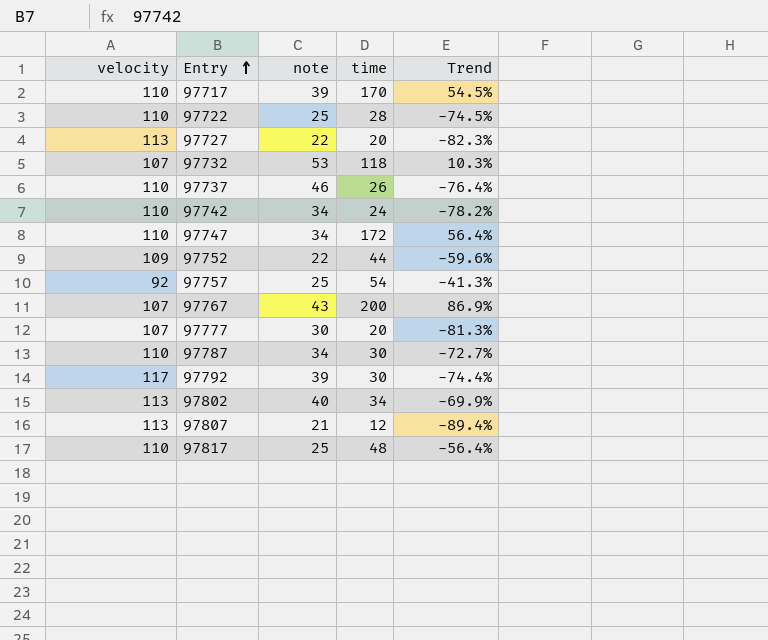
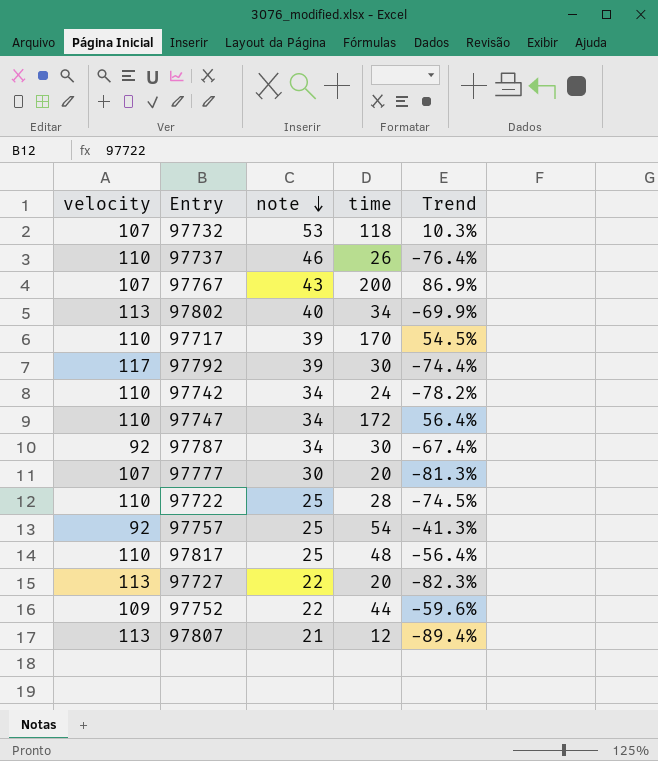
row order: Entry ascending -> note descending
97787 | velocity: 110 -> 92
97787 | Trend: -72.7% -> -67.4%

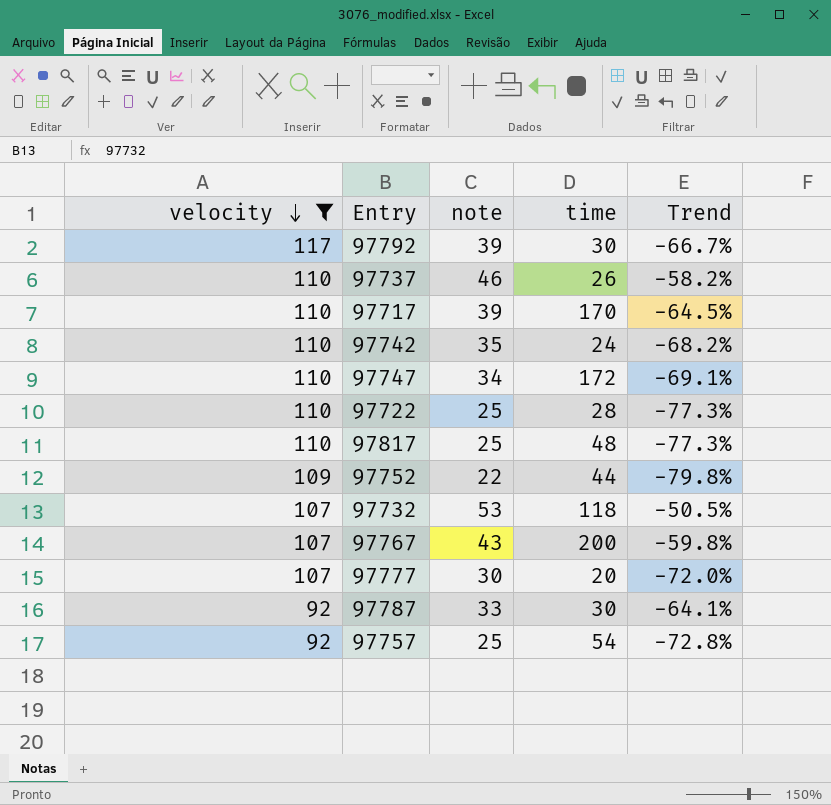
filter: none -> velocity != 113
row order: note descending -> velocity descending
column Trend | formula: ([time] - [velocity]) / [velocity] -> ([note] - [velocity]) / [velocity]
97742 | note: 34 -> 35
97787 | note: 34 -> 33

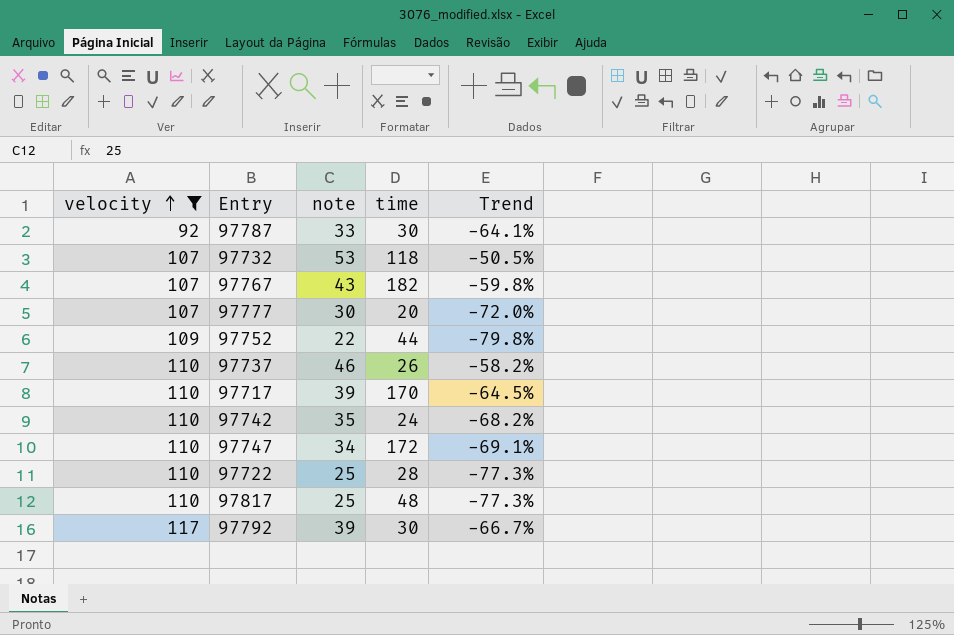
row order: velocity descending -> velocity ascending
row 97757: 92 | 25 | 54 | -72.8% -> none
97767 | time: 200 -> 182

